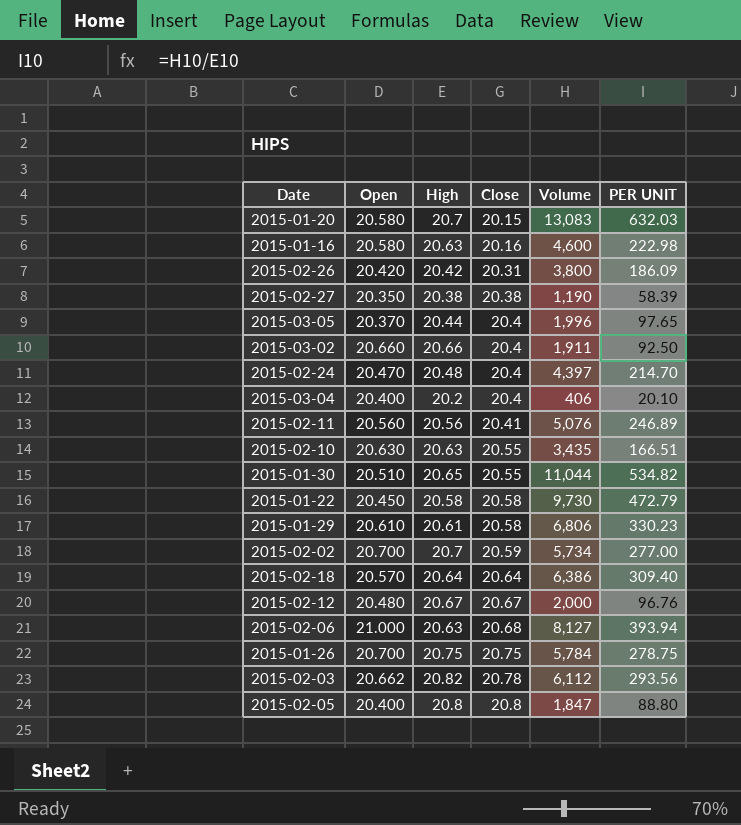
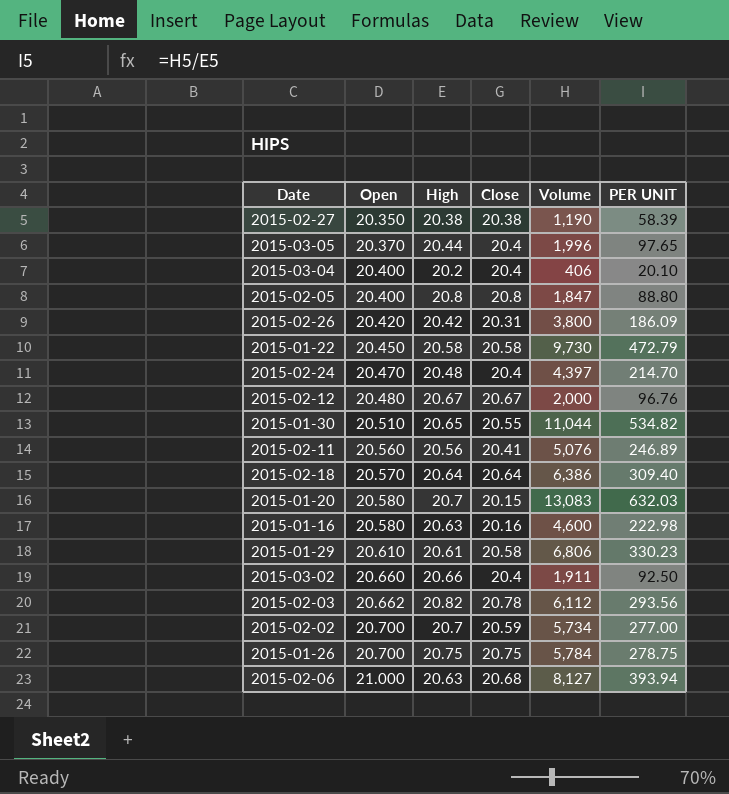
row order: Close ascending -> Open ascending
row 2015-02-10: 20.630 | 20.63 | 20.55 | 3,435 | 166.51 -> none

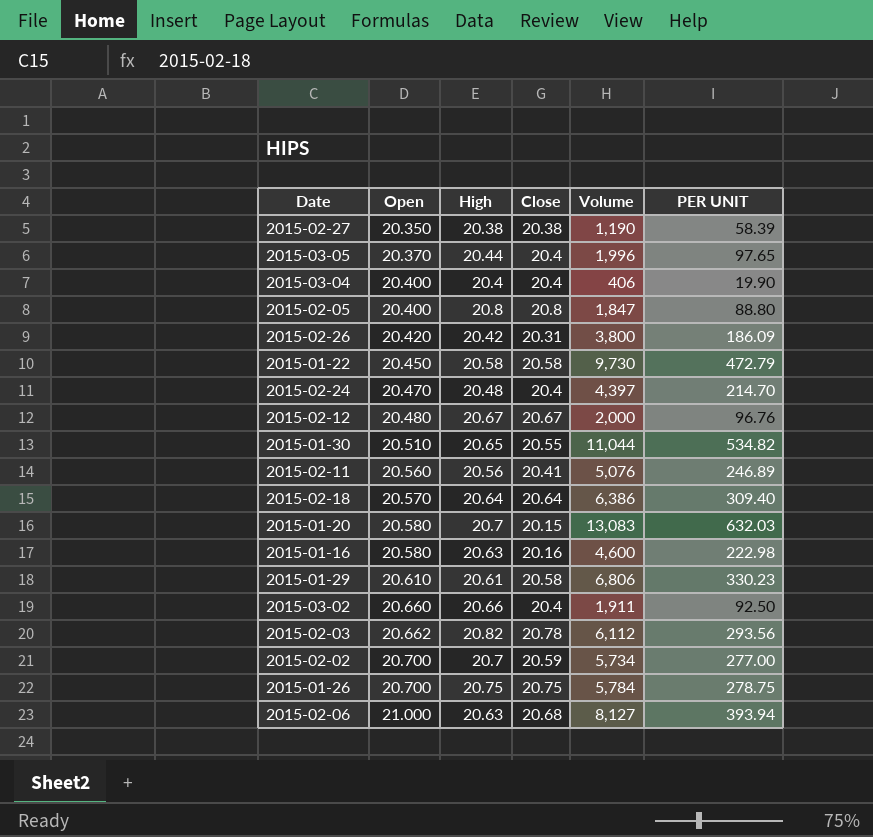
2015-03-04 | High: 20.2 -> 20.4
2015-03-04 | PER UNIT: 20.10 -> 19.90

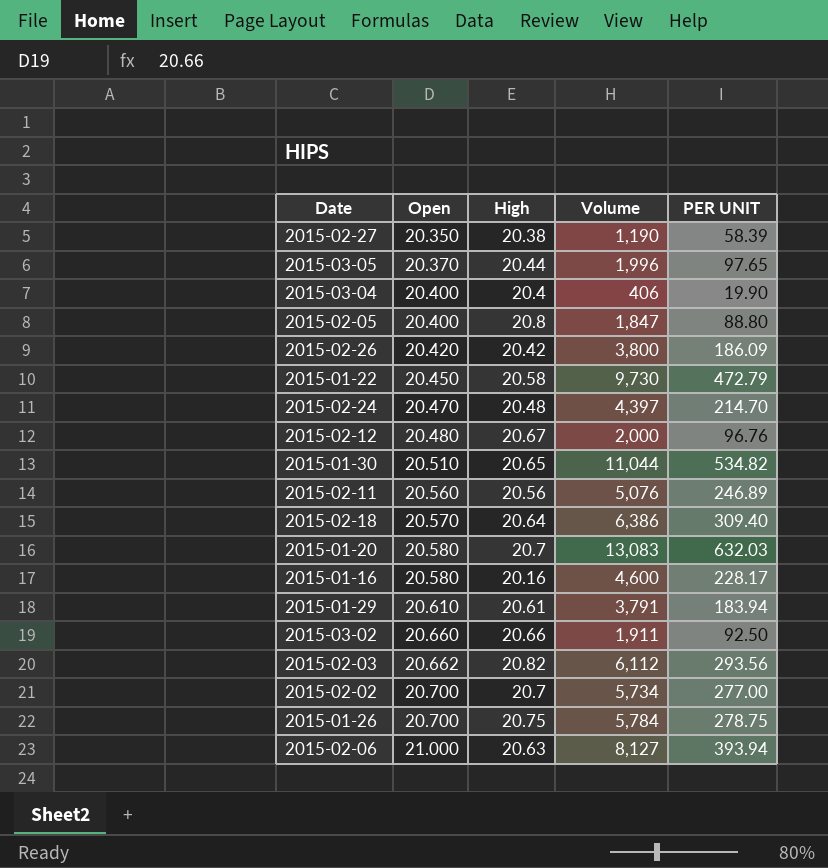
column Close | position: 4 -> none
2015-01-16 | High: 20.63 -> 20.16
2015-01-16 | PER UNIT: 222.98 -> 228.17
2015-01-29 | Volume: 6,806 -> 3,791
2015-01-29 | PER UNIT: 330.23 -> 183.94

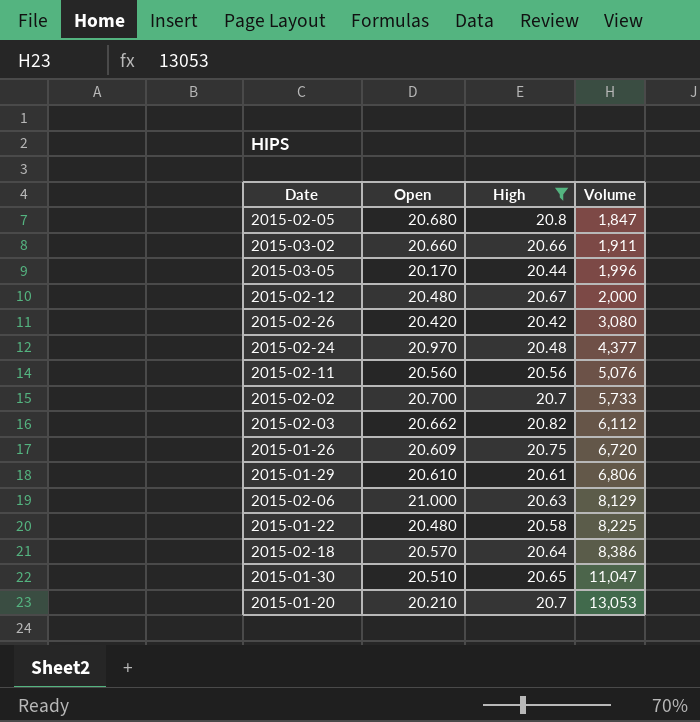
filter: none -> High >= 20.42
row order: Open ascending -> Volume ascending
column PER UNIT | formula: [Volume] / [High] -> none
2015-02-05 | Open: 20.400 -> 20.680
2015-03-05 | Open: 20.370 -> 20.170
2015-02-26 | Volume: 3,800 -> 3,080
2015-02-24 | Open: 20.470 -> 20.970
2015-02-24 | Volume: 4,397 -> 4,377
2015-02-02 | Volume: 5,734 -> 5,733
2015-01-26 | Open: 20.700 -> 20.609
2015-01-26 | Volume: 5,784 -> 6,720
2015-01-29 | Volume: 3,791 -> 6,806
2015-02-06 | Volume: 8,127 -> 8,129
2015-01-22 | Open: 20.450 -> 20.480
2015-01-22 | Volume: 9,730 -> 8,225
2015-02-18 | Volume: 6,386 -> 8,386
2015-01-30 | Volume: 11,044 -> 11,047
2015-01-20 | Open: 20.580 -> 20.210
2015-01-20 | Volume: 13,083 -> 13,053

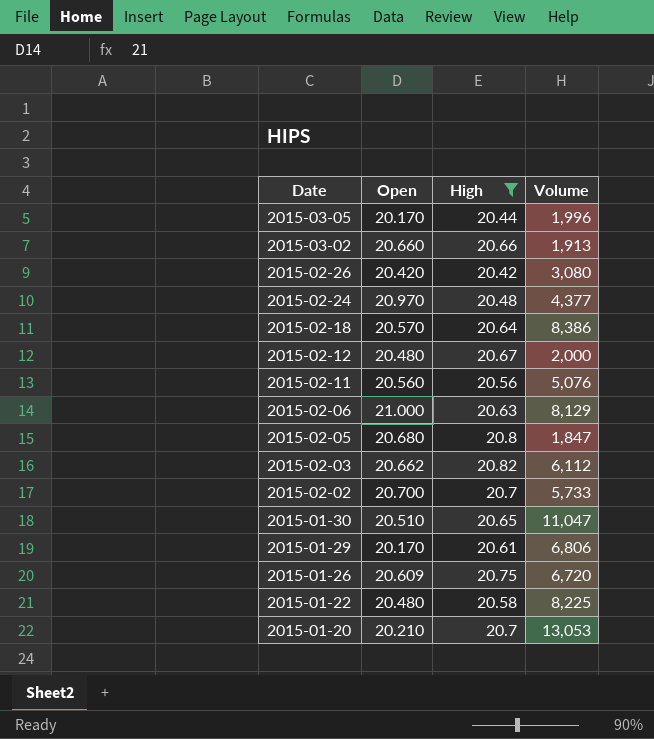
row order: Volume ascending -> Date descending
2015-03-02 | Volume: 1,911 -> 1,913
2015-01-29 | Open: 20.610 -> 20.170

